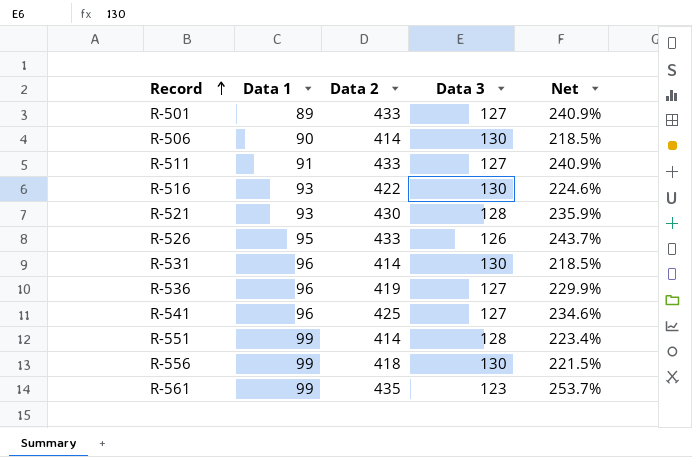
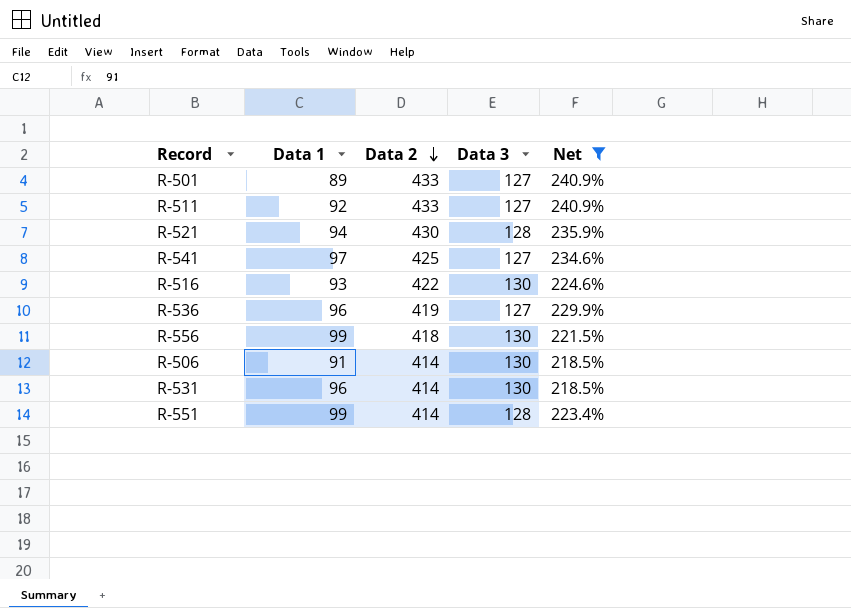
filter: none -> Net <= 240.9%
row order: Record ascending -> Data 2 descending
R-511 | Data 1: 91 -> 92
R-521 | Data 1: 93 -> 94
R-541 | Data 1: 96 -> 97
R-506 | Data 1: 90 -> 91

